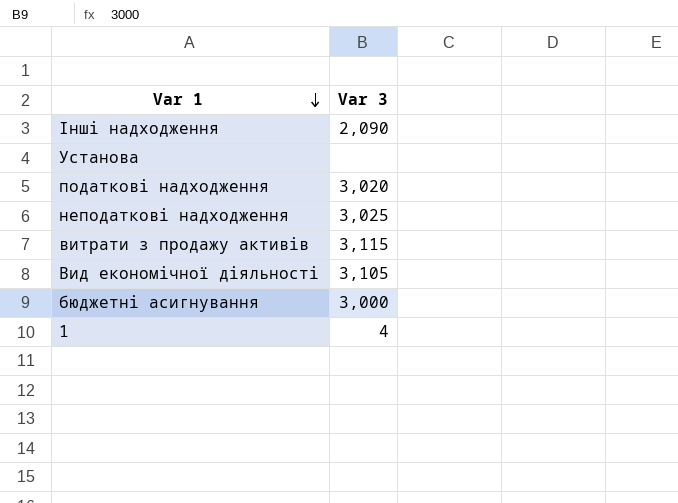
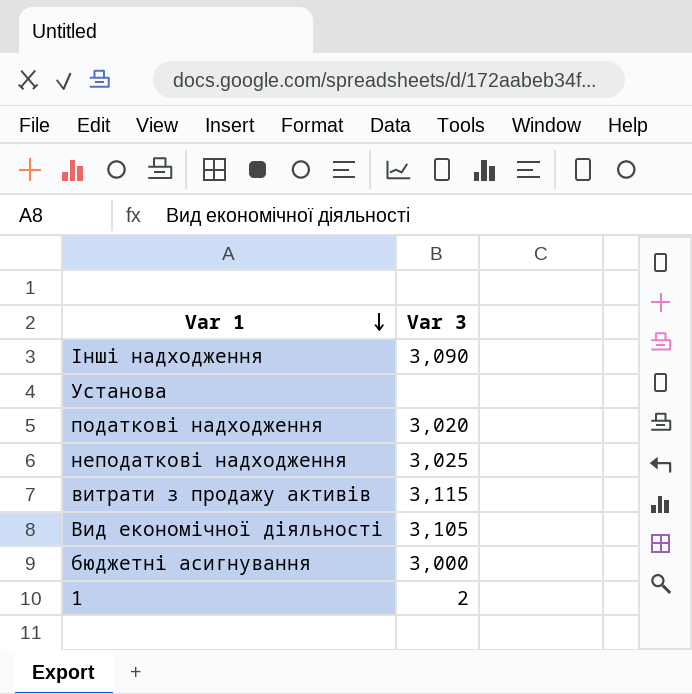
Інші надходження | Var 3: 2,090 -> 3,090
1 | Var 3: 4 -> 2

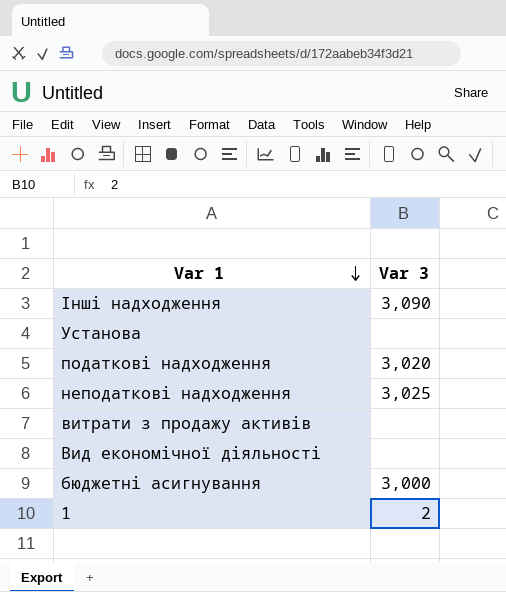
витрати з продажу активів | Var 3: 3,115 -> none
Вид економічної діяльності | Var 3: 3,105 -> none

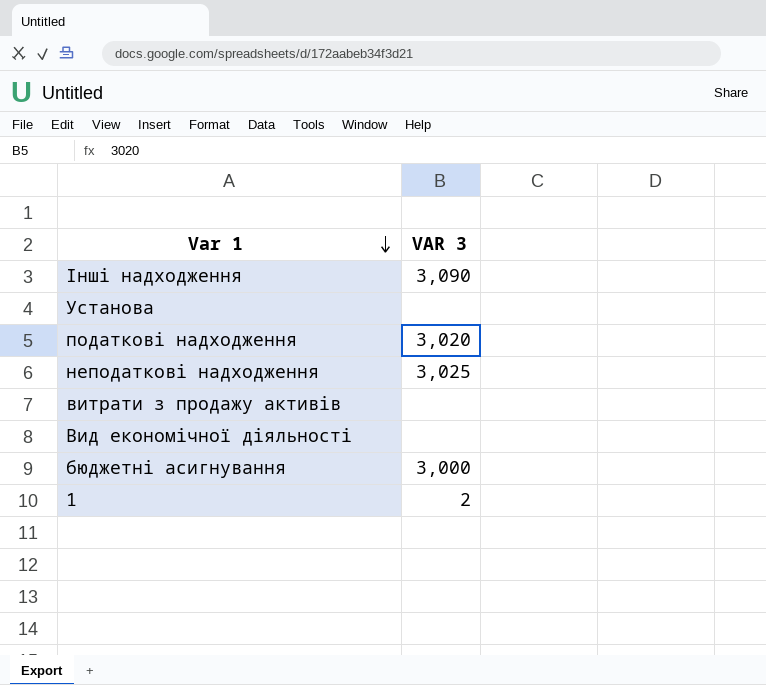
column name: Var 3 -> VAR 3

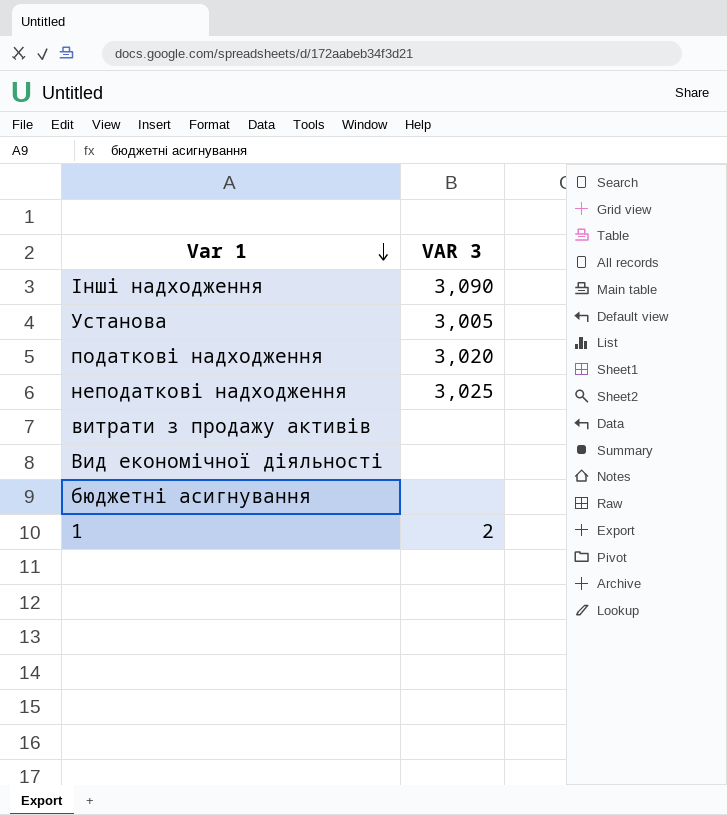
Установа | VAR 3: none -> 3,005
бюджетні асигнування | VAR 3: 3,000 -> none

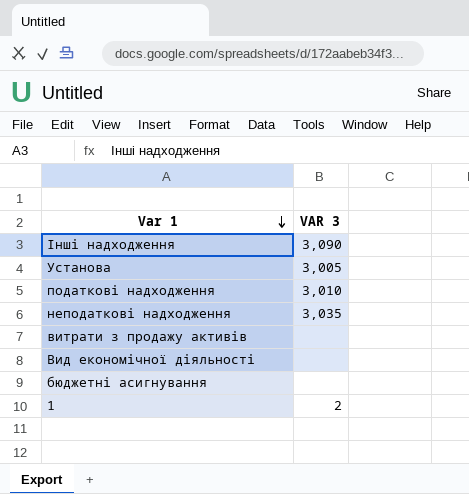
податкові надходження | VAR 3: 3,020 -> 3,010
неподаткові надходження | VAR 3: 3,025 -> 3,035

